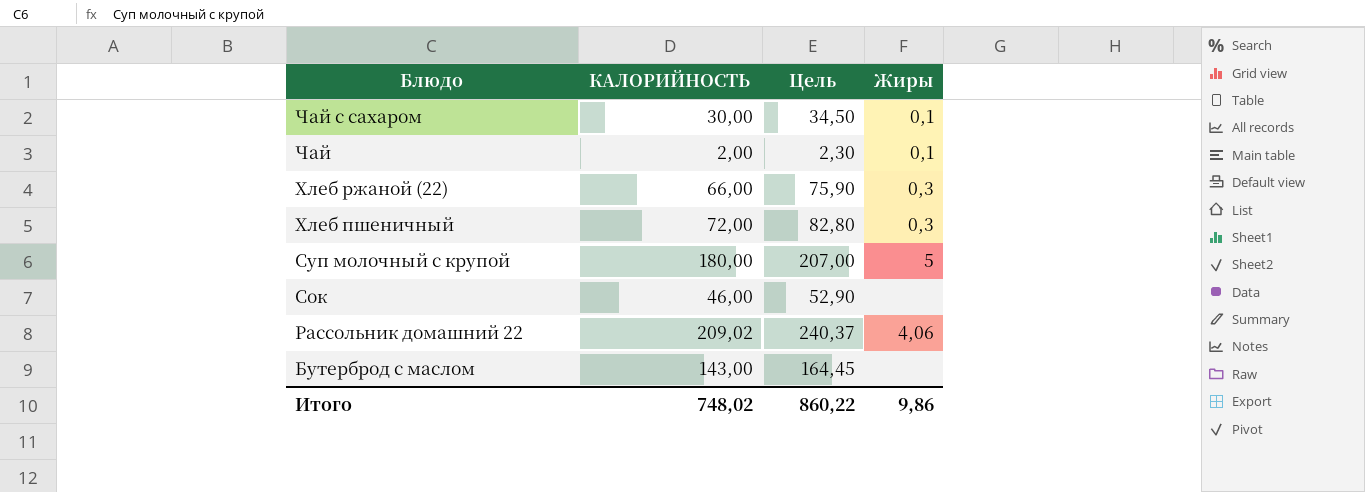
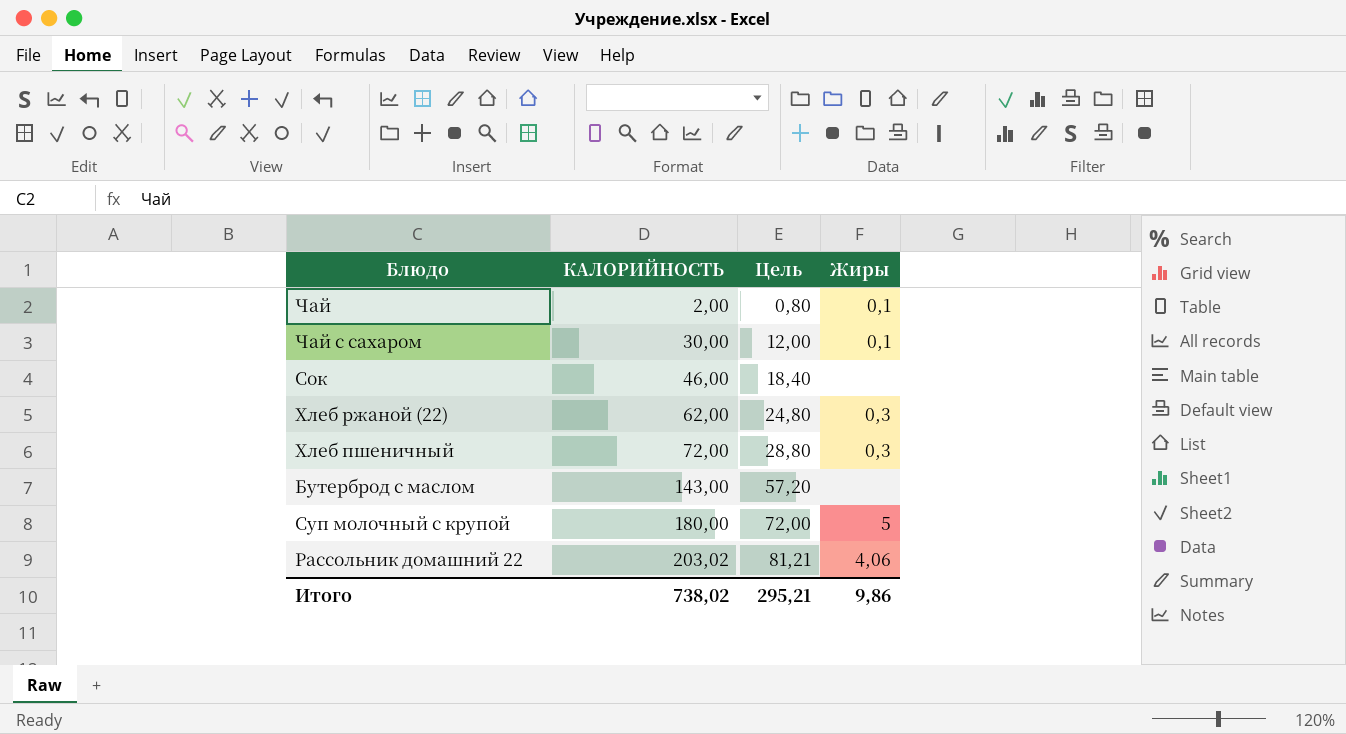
row order: Блюдо descending -> КАЛОРИЙНОСТЬ ascending
column Цель | formula: [КАЛОРИЙНОСТЬ] * 1,15 -> [КАЛОРИЙНОСТЬ] * 0,4
Хлеб ржаной (22) | КАЛОРИЙНОСТЬ: 66,00 -> 62,00
Рассольник домашний 22 | КАЛОРИЙНОСТЬ: 209,02 -> 203,02
Итого | КАЛОРИЙНОСТЬ: 748,02 -> 738,02
Итого | Цель: 860,22 -> 295,21

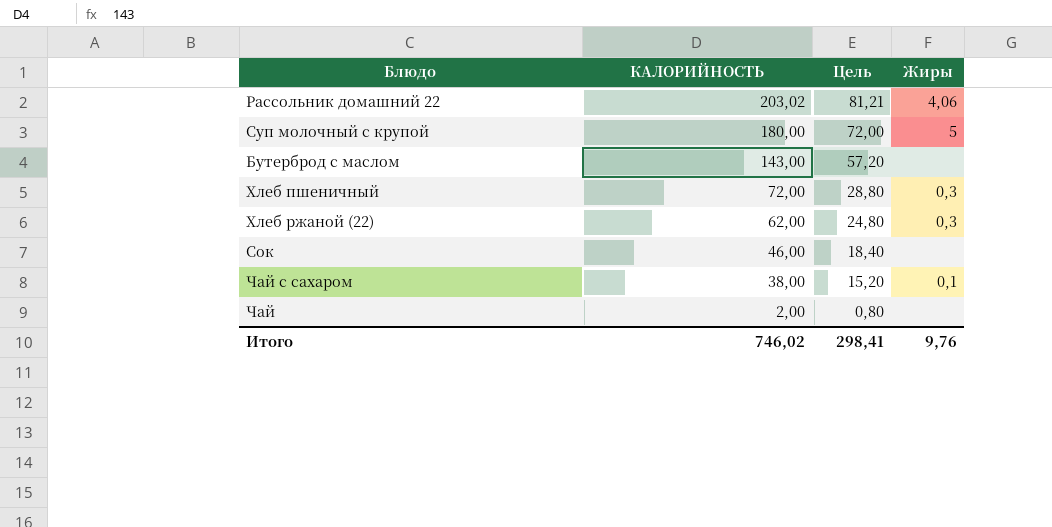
row order: КАЛОРИЙНОСТЬ ascending -> КАЛОРИЙНОСТЬ descending
Чай с сахаром | КАЛОРИЙНОСТЬ: 30,00 -> 38,00
Чай с сахаром | Цель: 12,00 -> 15,20
Чай | Жиры: 0,1 -> none
Итого | КАЛОРИЙНОСТЬ: 738,02 -> 746,02
Итого | Цель: 295,21 -> 298,41
Итого | Жиры: 9,86 -> 9,76

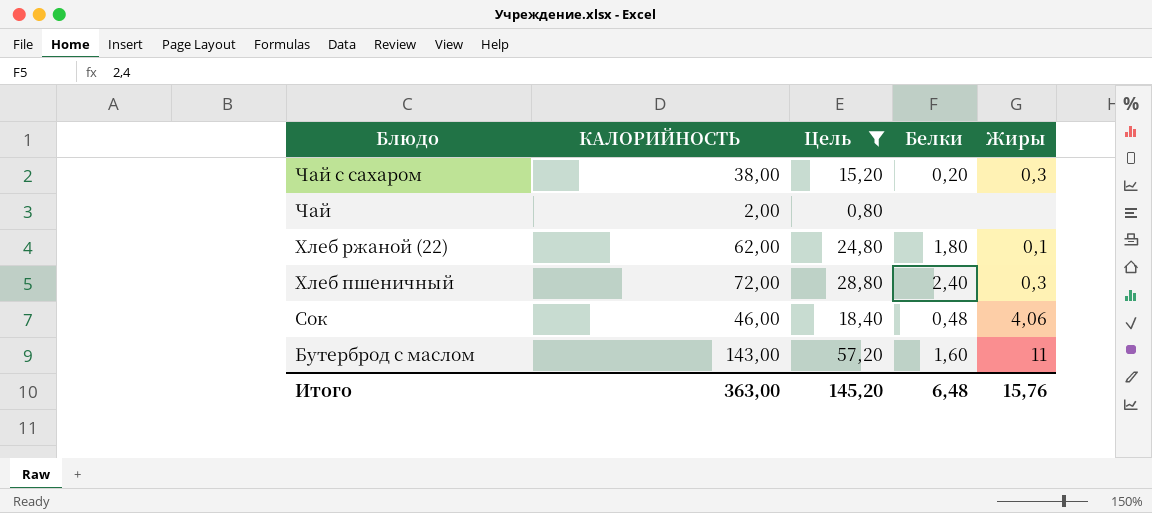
filter: none -> Цель <= 57,20
row order: КАЛОРИЙНОСТЬ descending -> Блюдо descending
column Белки | position: none -> 4
Чай с сахаром | Жиры: 0,1 -> 0,3
Хлеб ржаной (22) | Жиры: 0,3 -> 0,1
Сок | Жиры: none -> 4,06
Бутерброд с маслом | Жиры: none -> 11
Итого | КАЛОРИЙНОСТЬ: 746,02 -> 363,00
Итого | Цель: 298,41 -> 145,20
Итого | Жиры: 9,76 -> 15,76

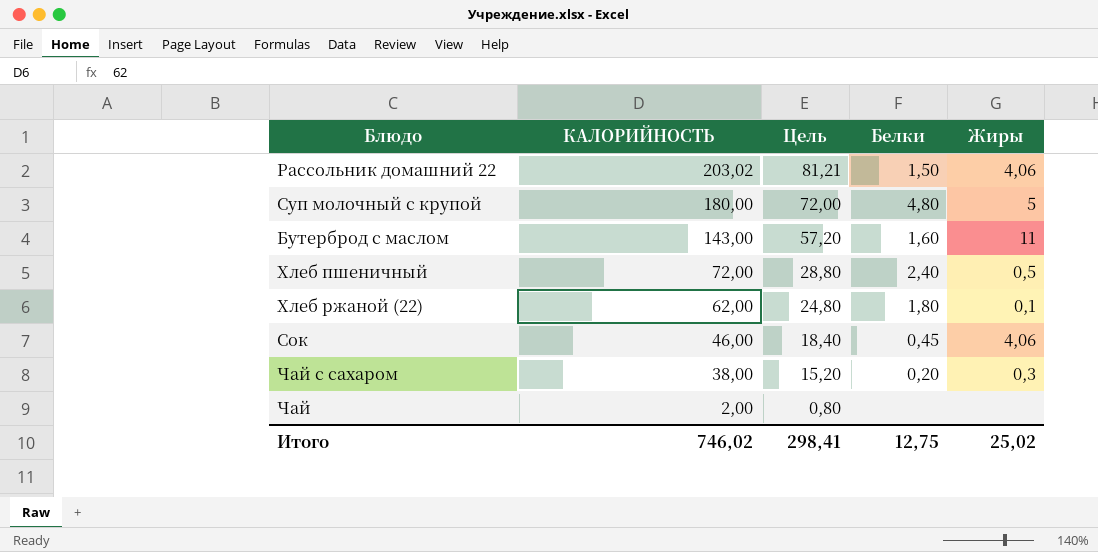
filter: Цель <= 57,20 -> none
row order: Блюдо descending -> КАЛОРИЙНОСТЬ descending
Хлеб пшеничный | Жиры: 0,3 -> 0,5
Сок | Белки: 0,48 -> 0,45
Итого | КАЛОРИЙНОСТЬ: 363,00 -> 746,02
Итого | Цель: 145,20 -> 298,41
Итого | Белки: 6,48 -> 12,75
Итого | Жиры: 15,76 -> 25,02

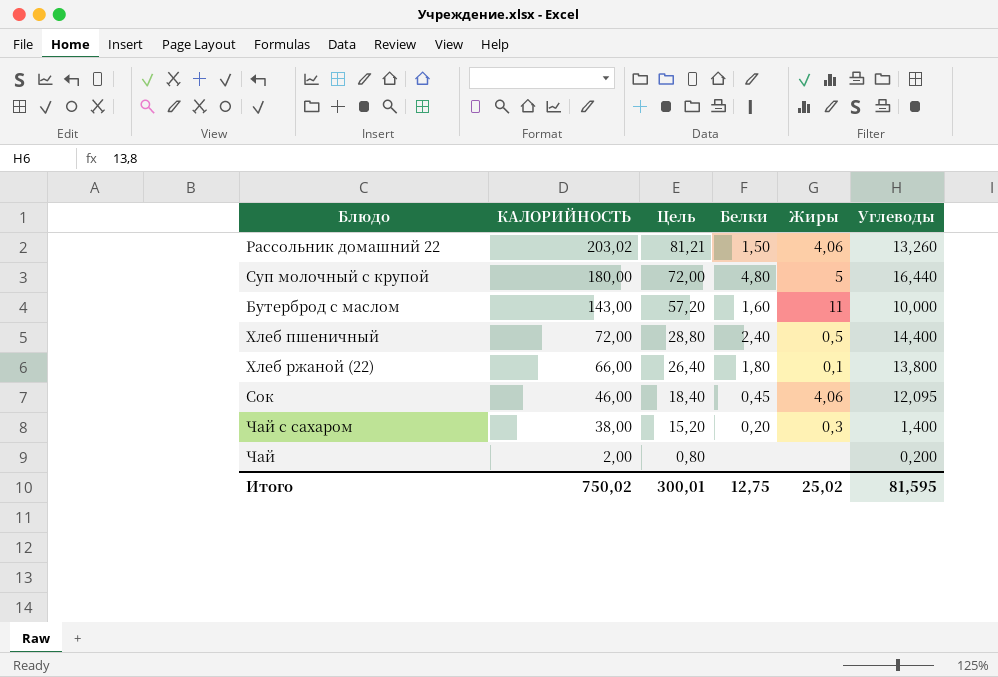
column Углеводы | position: none -> 6
Хлеб ржаной (22) | КАЛОРИЙНОСТЬ: 62,00 -> 66,00
Хлеб ржаной (22) | Цель: 24,80 -> 26,40
Итого | КАЛОРИЙНОСТЬ: 746,02 -> 750,02
Итого | Цель: 298,41 -> 300,01

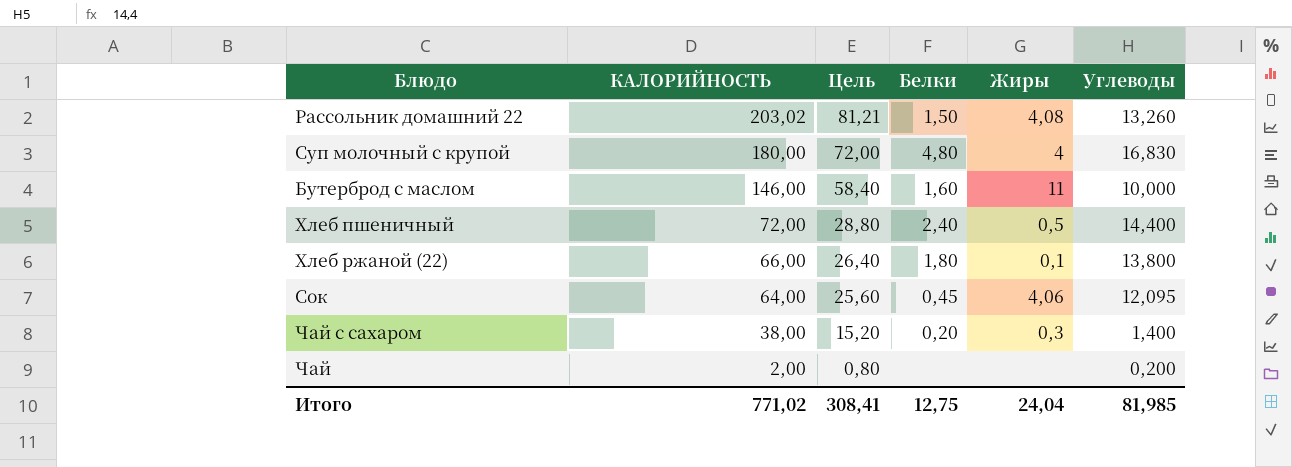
Рассольник домашний 22 | Жиры: 4,06 -> 4,08
Суп молочный с крупой | Жиры: 5 -> 4
Суп молочный с крупой | Углеводы: 16,440 -> 16,830
Бутерброд с маслом | КАЛОРИЙНОСТЬ: 143,00 -> 146,00
Бутерброд с маслом | Цель: 57,20 -> 58,40
Сок | КАЛОРИЙНОСТЬ: 46,00 -> 64,00
Сок | Цель: 18,40 -> 25,60
Итого | КАЛОРИЙНОСТЬ: 750,02 -> 771,02
Итого | Цель: 300,01 -> 308,41
Итого | Жиры: 25,02 -> 24,04
Итого | Углеводы: 81,595 -> 81,985

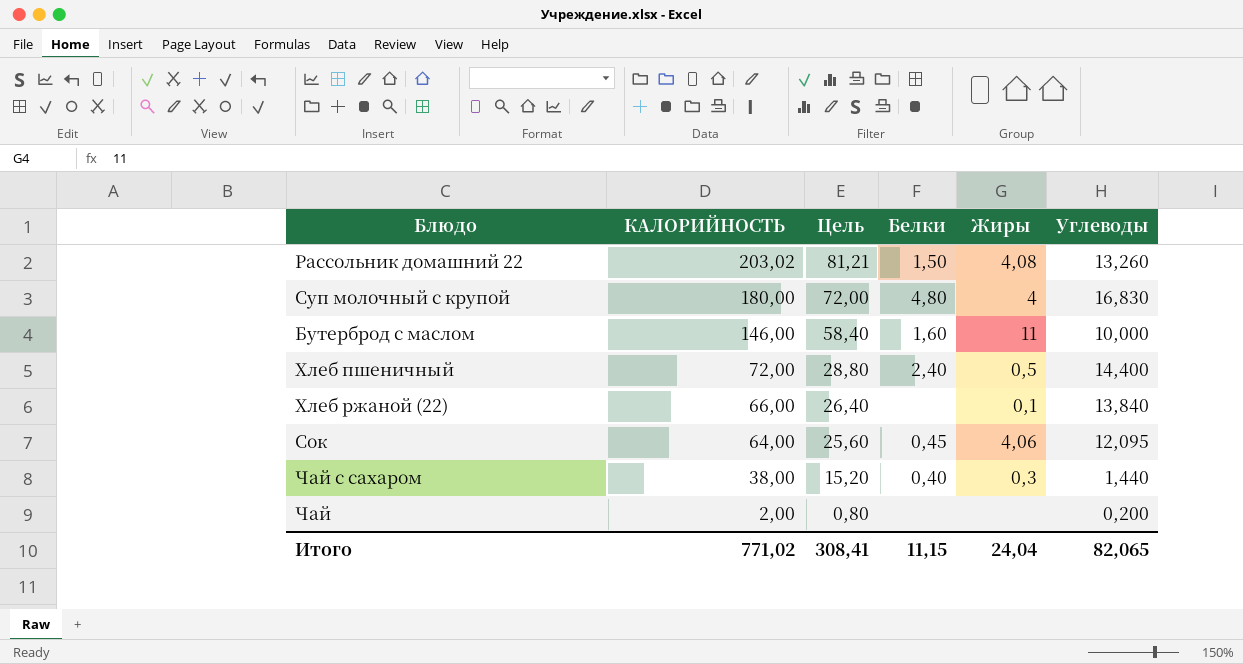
Хлеб ржаной (22) | Белки: 1,80 -> none
Хлеб ржаной (22) | Углеводы: 13,800 -> 13,840
Чай с сахаром | Белки: 0,20 -> 0,40
Чай с сахаром | Углеводы: 1,400 -> 1,440
Итого | Белки: 12,75 -> 11,15
Итого | Углеводы: 81,985 -> 82,065

